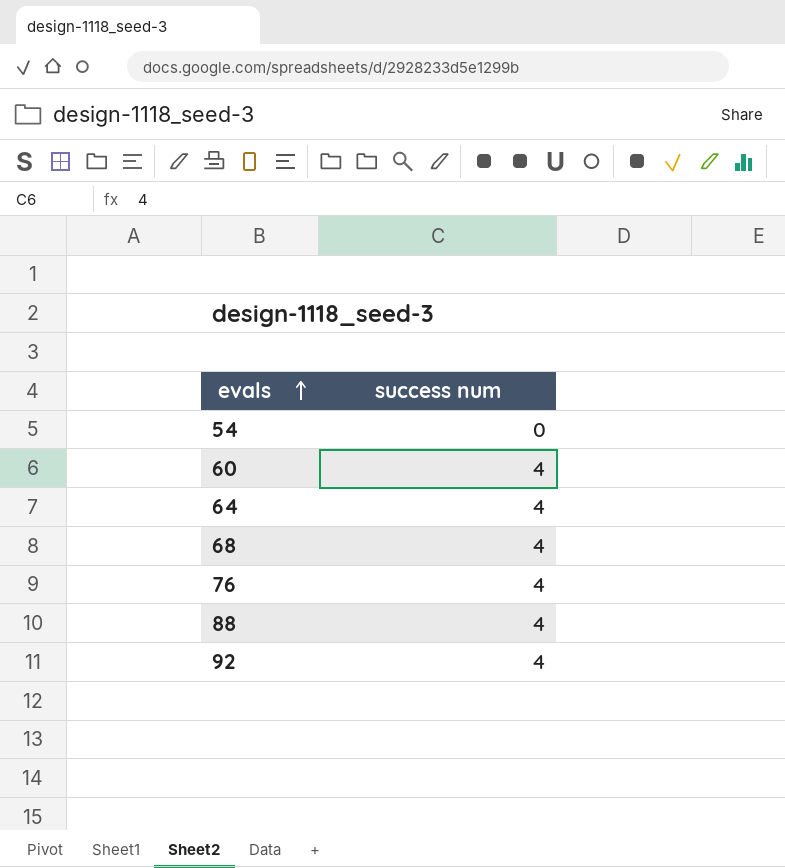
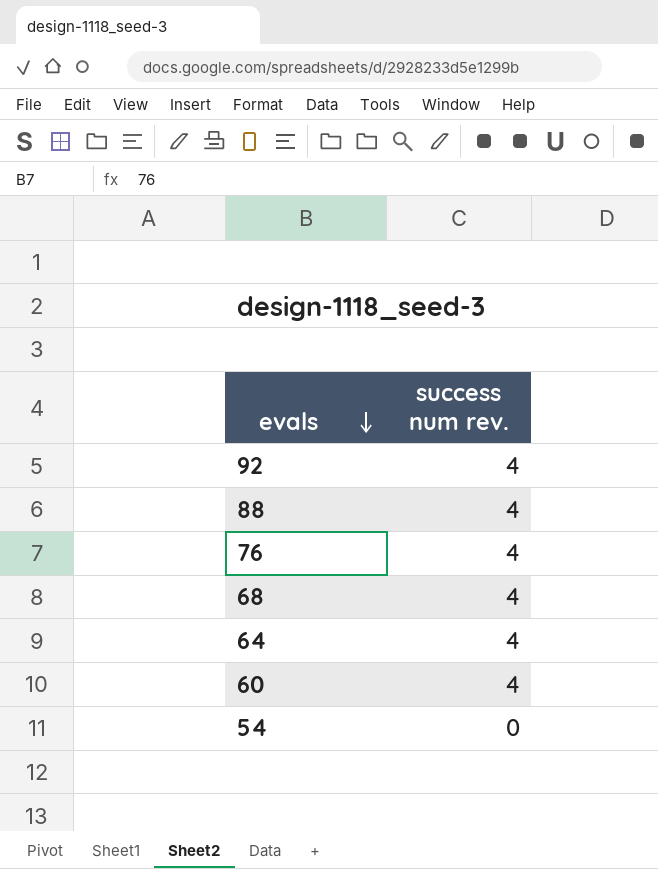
row order: evals ascending -> evals descending
column name: success num -> success num rev.

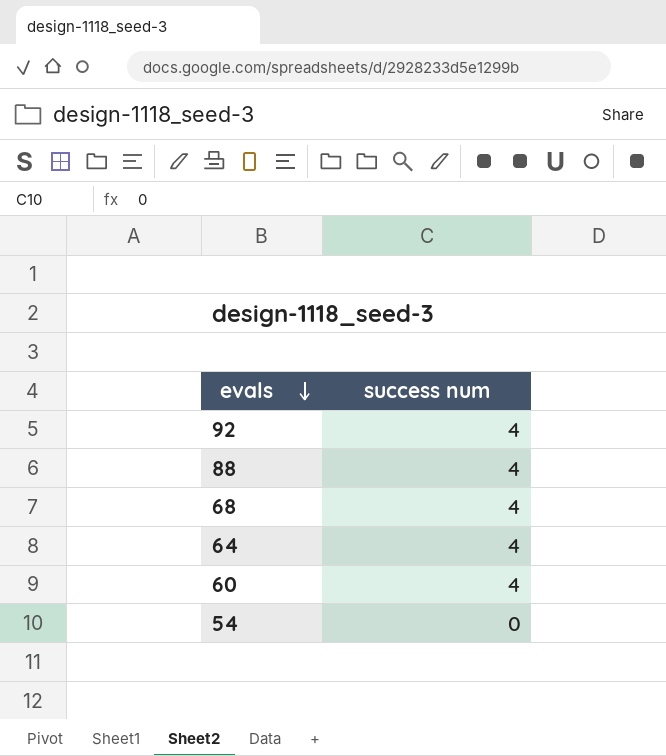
column name: success num rev. -> success num
row 76: 4 -> none

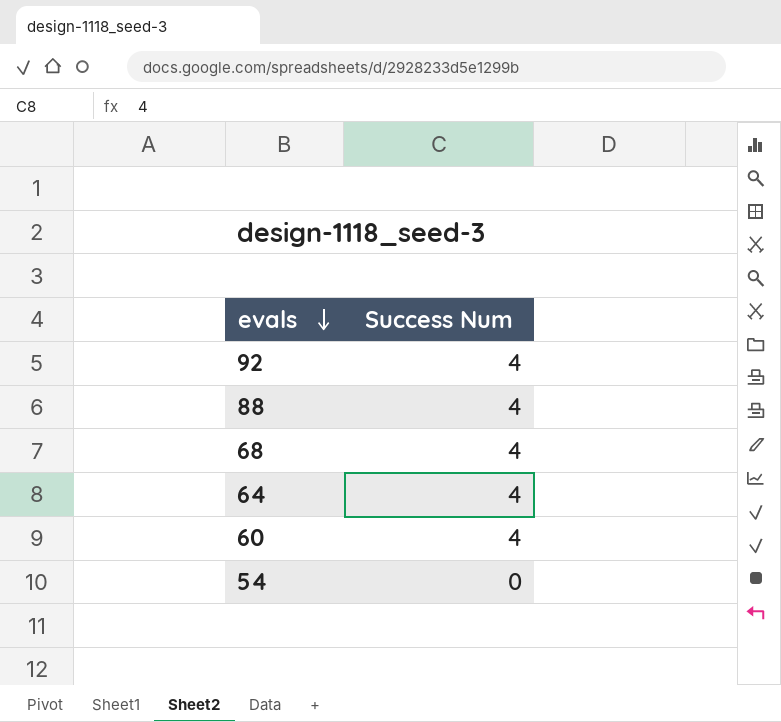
column name: success num -> Success Num

